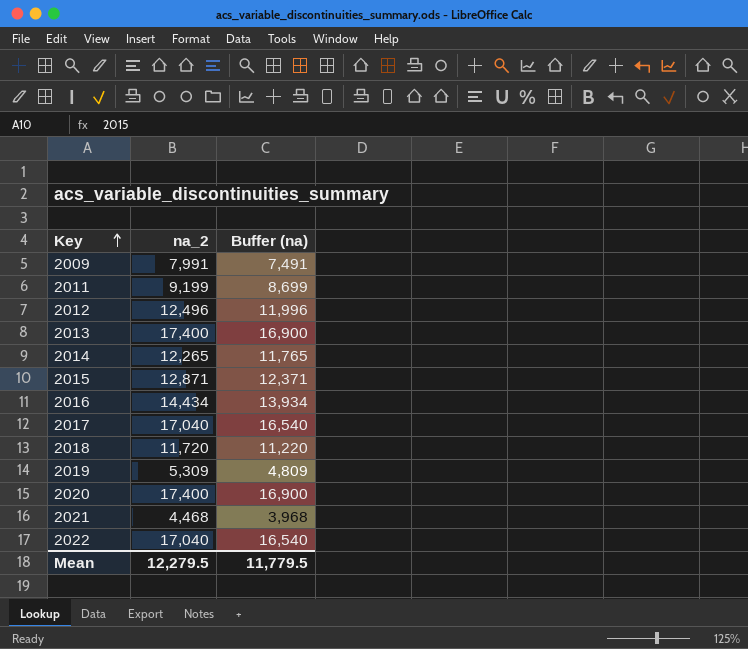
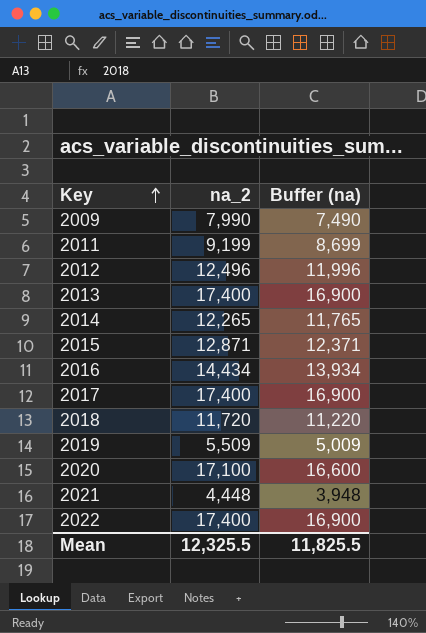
2009 | na_2: 7,991 -> 7,990
2009 | Buffer (na): 7,491 -> 7,490
2017 | na_2: 17,040 -> 17,400
2017 | Buffer (na): 16,540 -> 16,900
2019 | na_2: 5,309 -> 5,509
2019 | Buffer (na): 4,809 -> 5,009
2020 | na_2: 17,400 -> 17,100
2020 | Buffer (na): 16,900 -> 16,600
2021 | na_2: 4,468 -> 4,448
2021 | Buffer (na): 3,968 -> 3,948
2022 | na_2: 17,040 -> 17,400
2022 | Buffer (na): 16,540 -> 16,900
Mean | na_2: 12,279.5 -> 12,325.5
Mean | Buffer (na): 11,779.5 -> 11,825.5

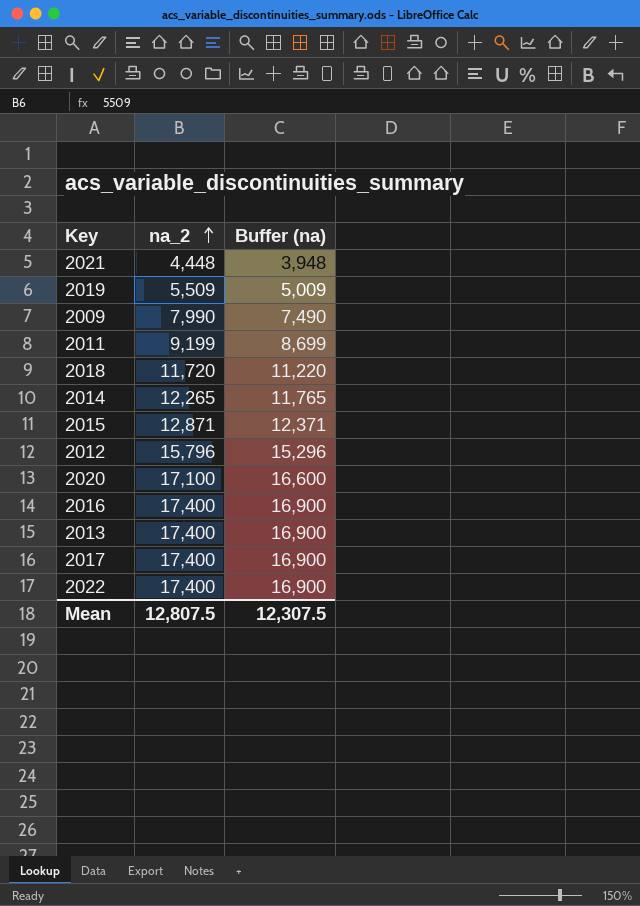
row order: Key ascending -> na_2 ascending
2012 | na_2: 12,496 -> 15,796
2012 | Buffer (na): 11,996 -> 15,296
2016 | na_2: 14,434 -> 17,400
2016 | Buffer (na): 13,934 -> 16,900
Mean | na_2: 12,325.5 -> 12,807.5
Mean | Buffer (na): 11,825.5 -> 12,307.5

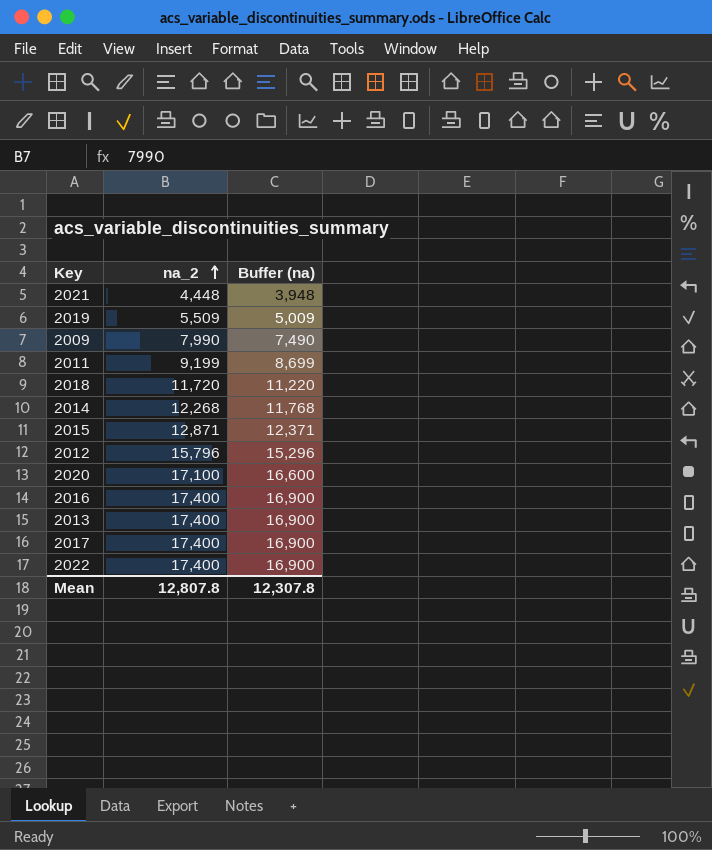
2014 | na_2: 12,265 -> 12,268
2014 | Buffer (na): 11,765 -> 11,768
Mean | na_2: 12,807.5 -> 12,807.8
Mean | Buffer (na): 12,307.5 -> 12,307.8

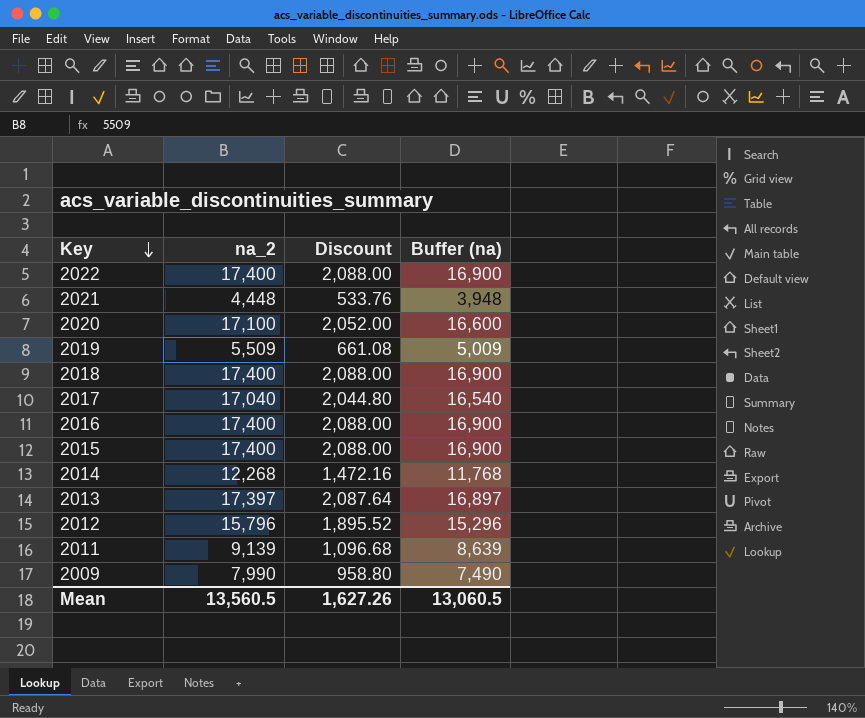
row order: na_2 ascending -> Key descending
column Discount | formula: none -> [na_2] * 0.12
2018 | na_2: 11,720 -> 17,400
2018 | Buffer (na): 11,220 -> 16,900
2017 | na_2: 17,400 -> 17,040
2017 | Buffer (na): 16,900 -> 16,540
2015 | na_2: 12,871 -> 17,400
2015 | Buffer (na): 12,371 -> 16,900
2013 | na_2: 17,400 -> 17,397
2013 | Buffer (na): 16,900 -> 16,897
2011 | na_2: 9,199 -> 9,139
2011 | Buffer (na): 8,699 -> 8,639
Mean | na_2: 12,807.8 -> 13,560.5
Mean | Buffer (na): 12,307.8 -> 13,060.5

